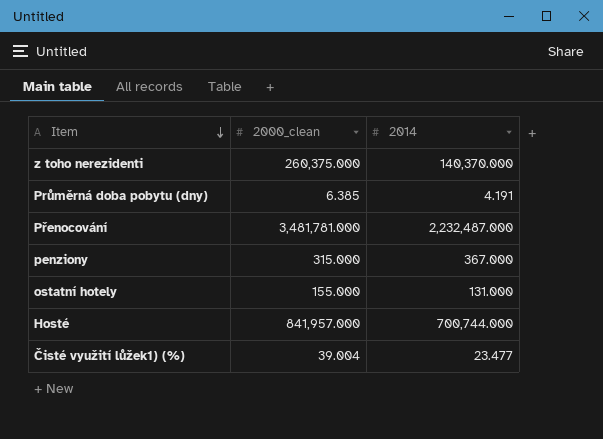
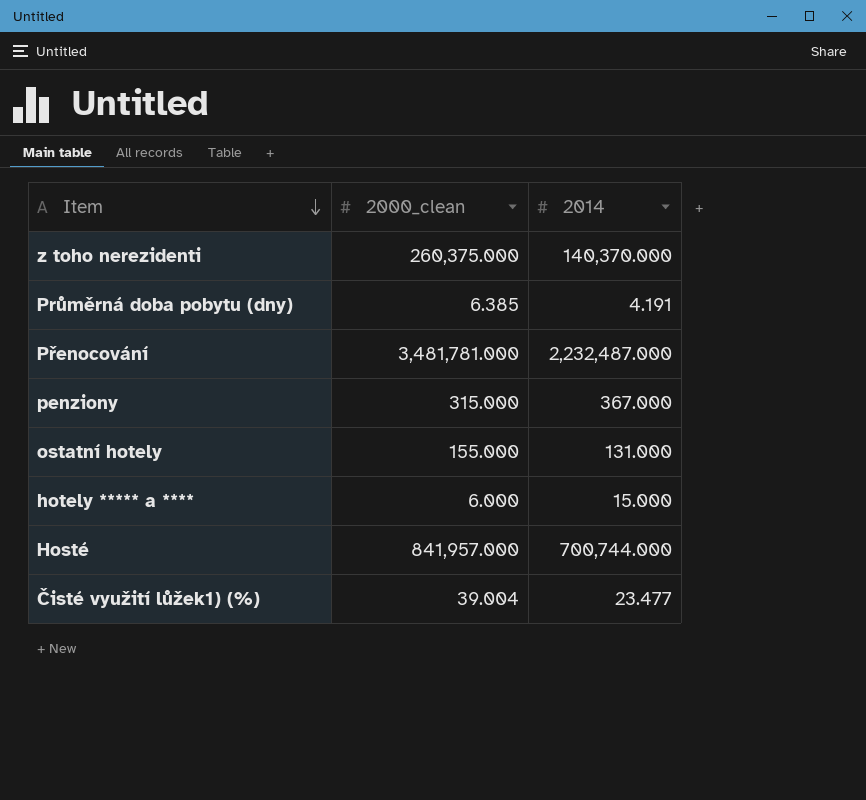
row hotely ***** a ****: none -> 6.000 | 15.000

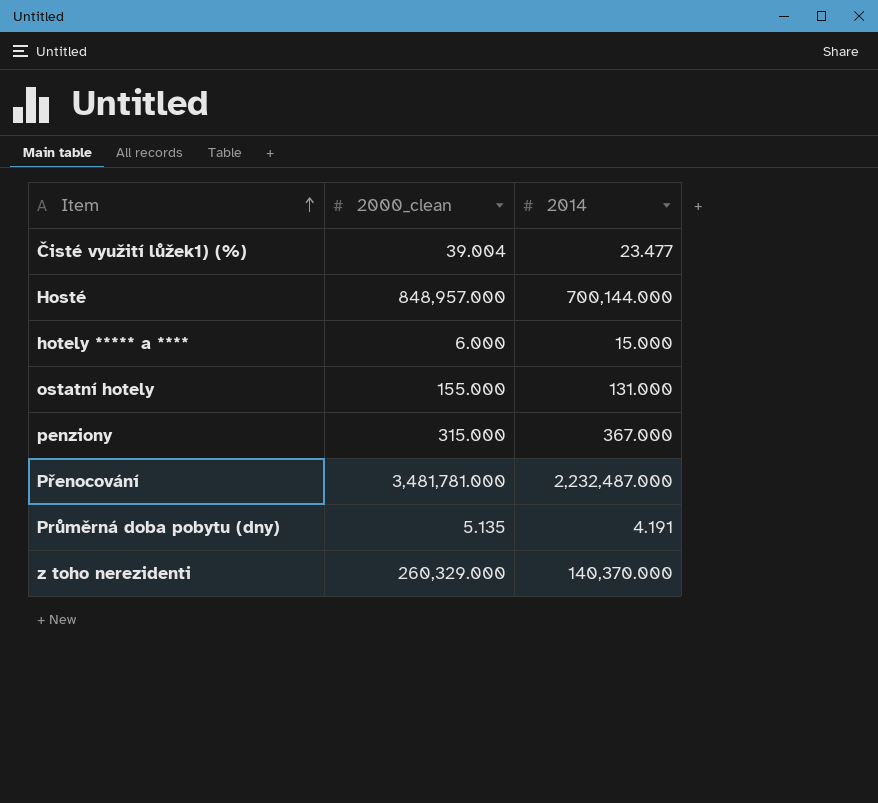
row order: Item descending -> Item ascending
Hosté | 2000_clean: 841,957.000 -> 848,957.000
Hosté | 2014: 700,744.000 -> 700,144.000
Průměrná doba pobytu (dny) | 2000_clean: 6.385 -> 5.135
z toho nerezidenti | 2000_clean: 260,375.000 -> 260,329.000

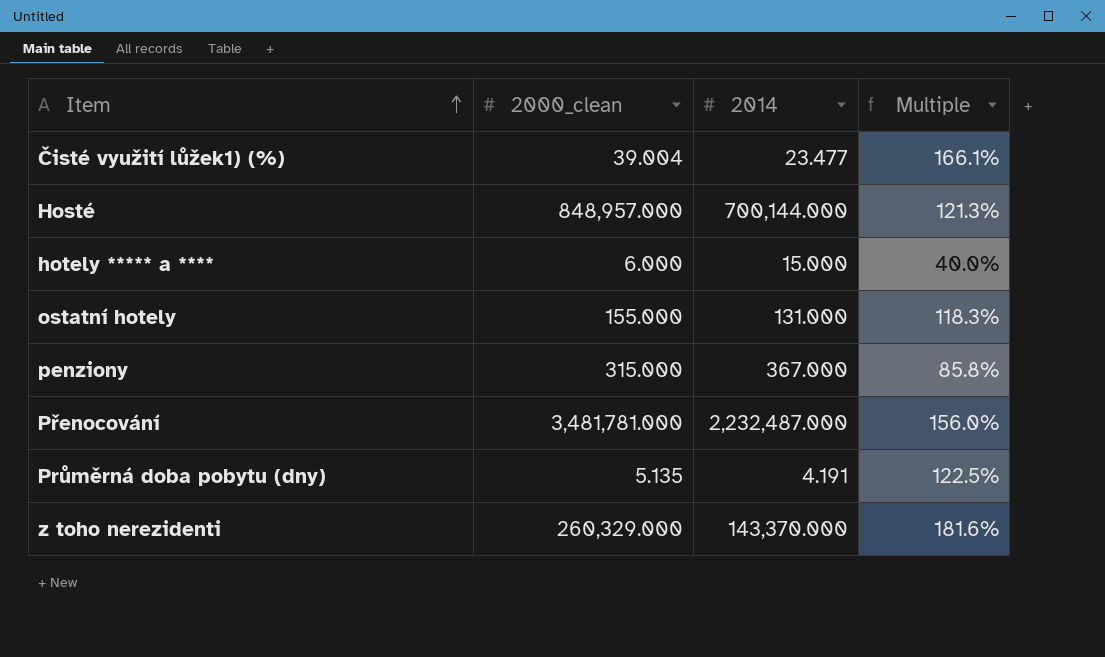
column Multiple | formula: none -> [2000_clean] / [2014]
z toho nerezidenti | 2014: 140,370.000 -> 143,370.000

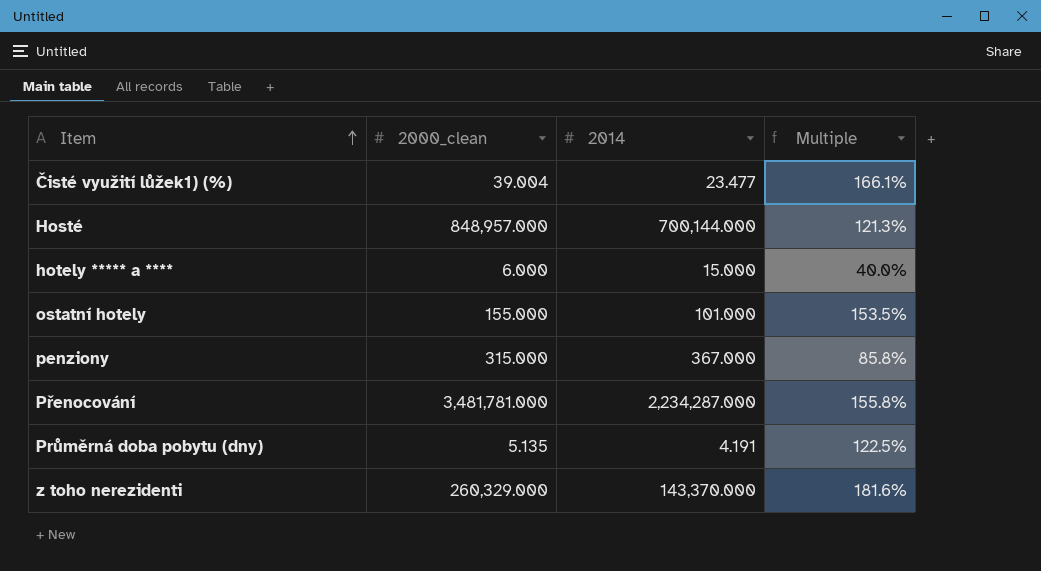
ostatní hotely | 2014: 131.000 -> 101.000
ostatní hotely | Multiple: 118.3% -> 153.5%
Přenocování | 2014: 2,232,487.000 -> 2,234,287.000
Přenocování | Multiple: 156.0% -> 155.8%

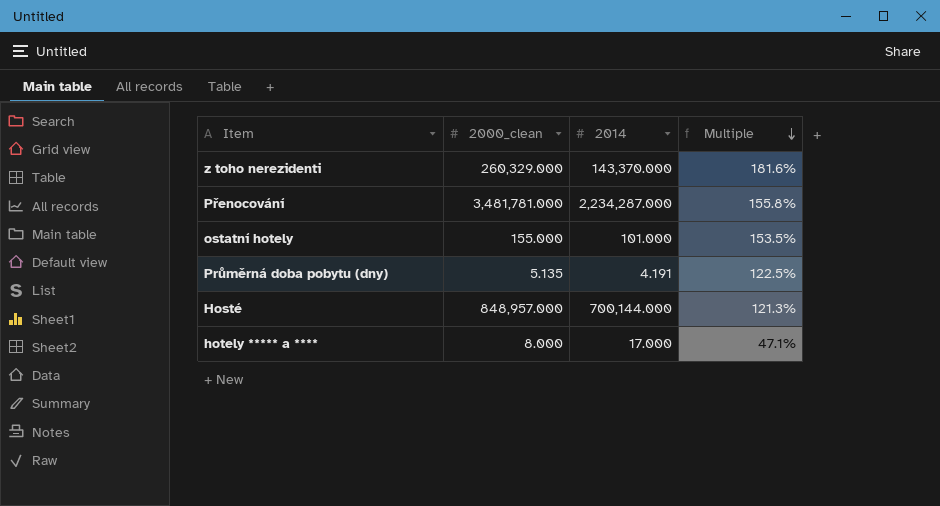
row order: Item ascending -> Multiple descending
row Čisté využití lůžek1) (%): 39.004 | 23.477 | 166.1% -> none
row penziony: 315.000 | 367.000 | 85.8% -> none
hotely ***** a **** | 2000_clean: 6.000 -> 8.000
hotely ***** a **** | 2014: 15.000 -> 17.000
hotely ***** a **** | Multiple: 40.0% -> 47.1%

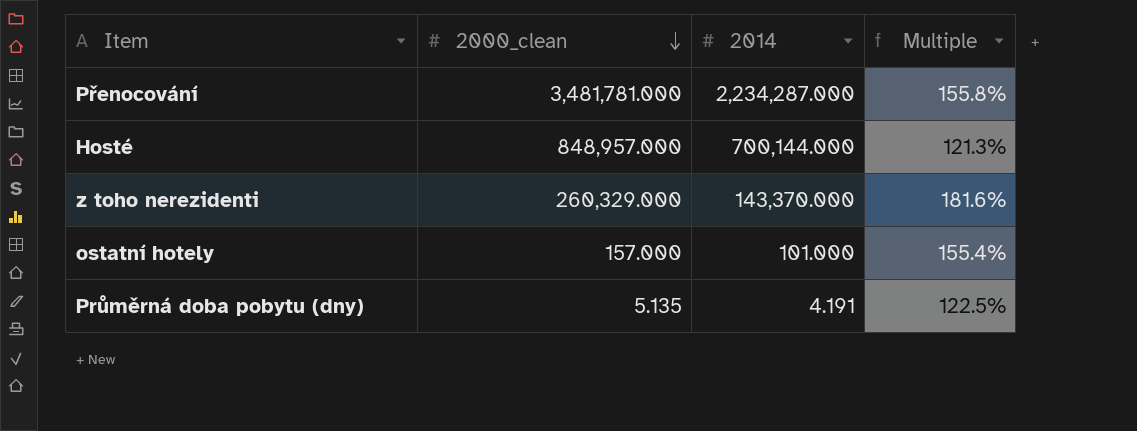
row order: Multiple descending -> 2000_clean descending
row hotely ***** a ****: 8.000 | 17.000 | 47.1% -> none
ostatní hotely | 2000_clean: 155.000 -> 157.000
ostatní hotely | Multiple: 153.5% -> 155.4%

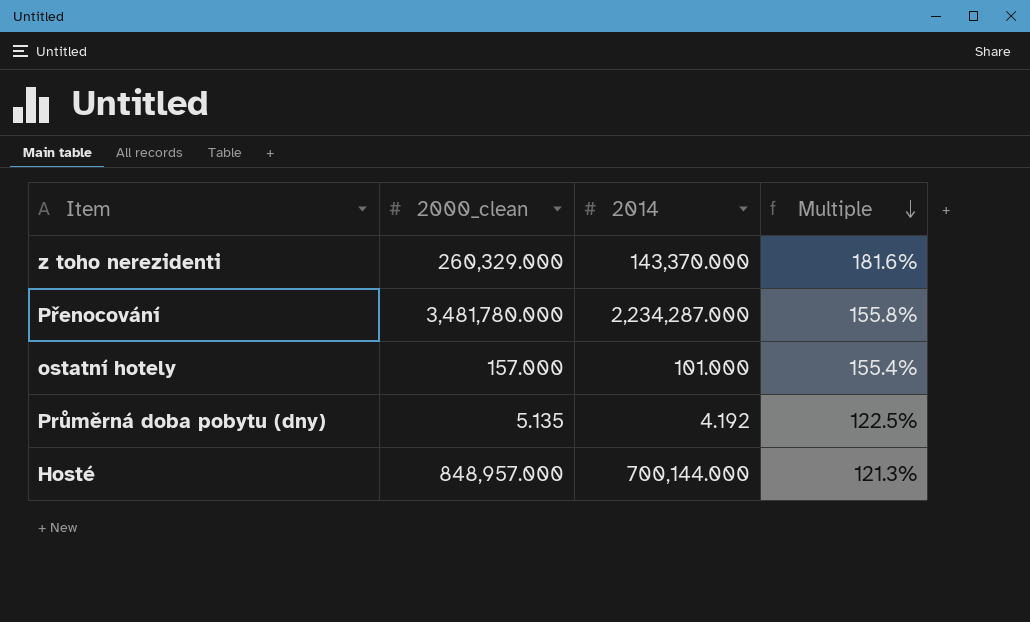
row order: 2000_clean descending -> Multiple descending
Přenocování | 2000_clean: 3,481,781.000 -> 3,481,780.000
Průměrná doba pobytu (dny) | 2014: 4.191 -> 4.192

